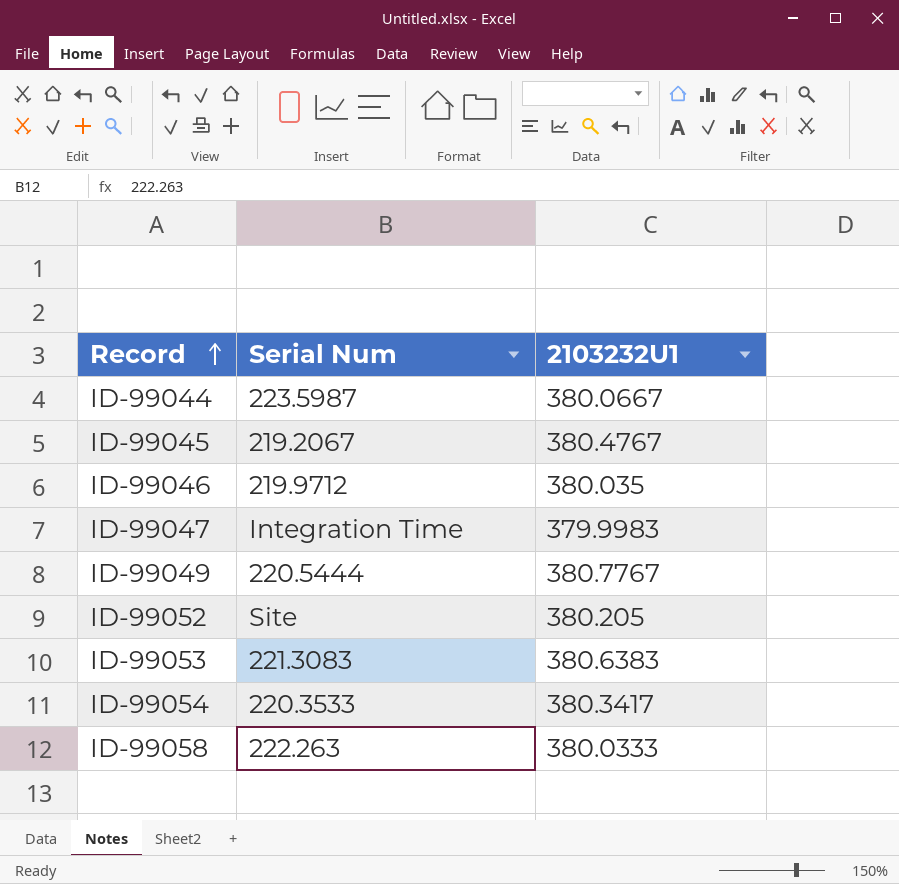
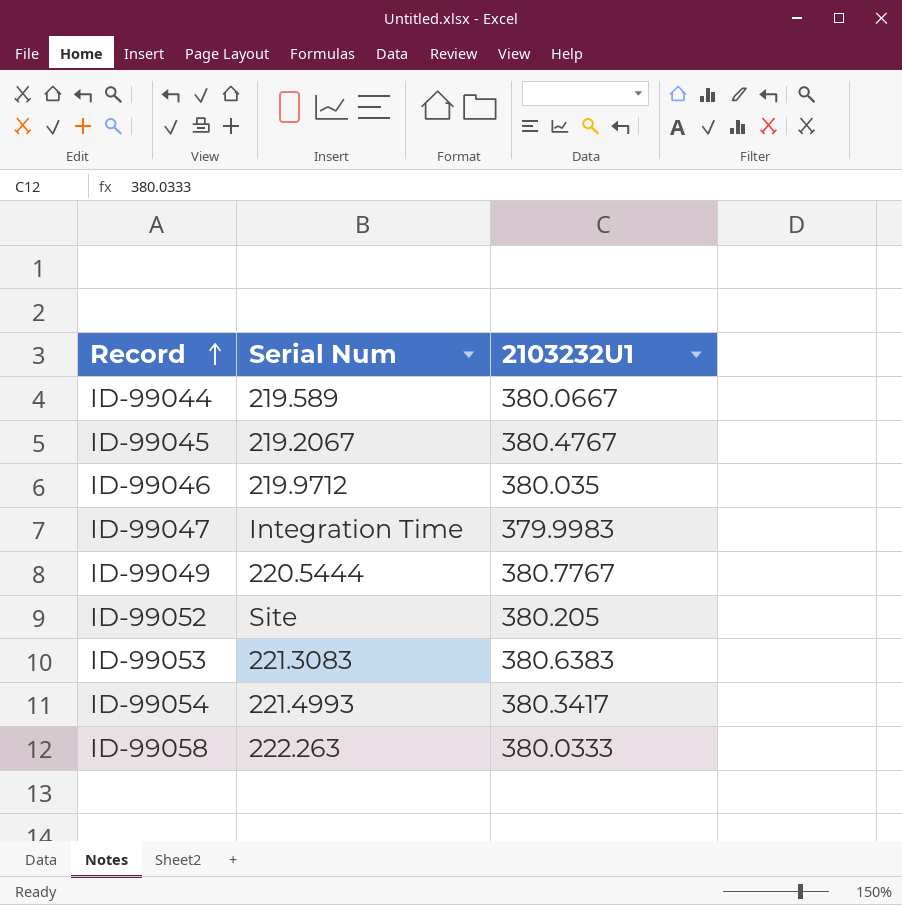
ID-99044 | Serial Num: 223.5987 -> 219.589
ID-99054 | Serial Num: 220.3533 -> 221.4993

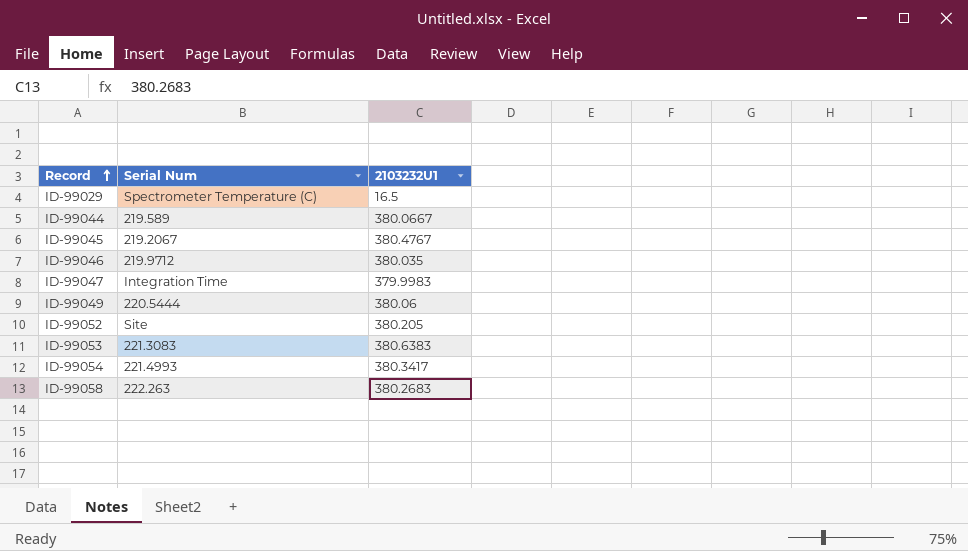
row ID-99029: none -> Spectrometer Temperature (C) | 16.5
ID-99049 | 2103232U1: 380.7767 -> 380.06
ID-99058 | 2103232U1: 380.0333 -> 380.2683

